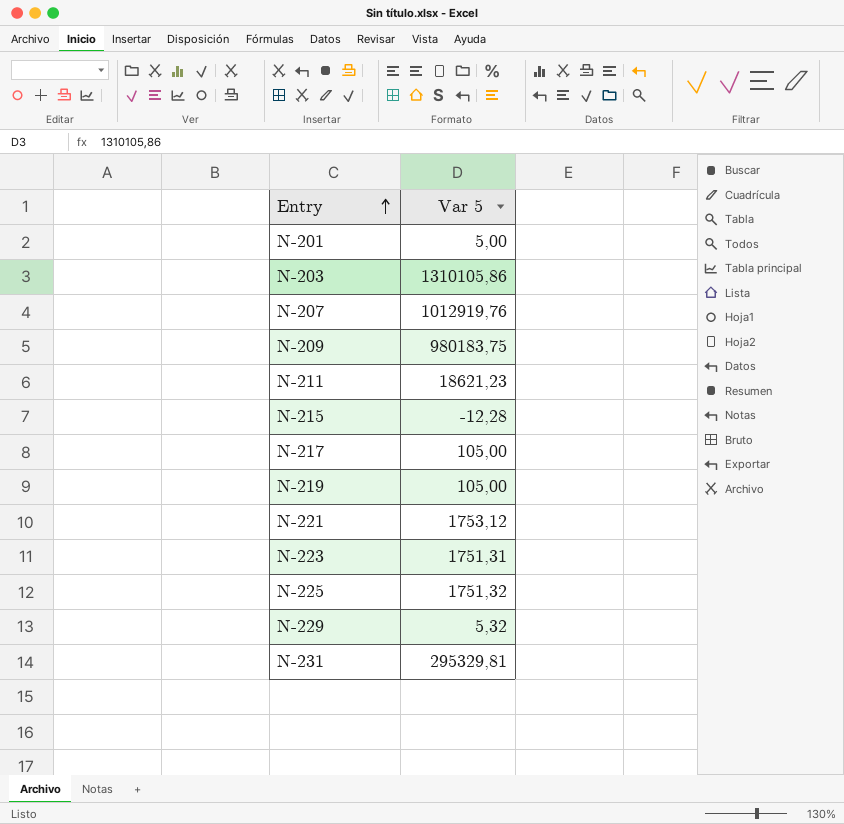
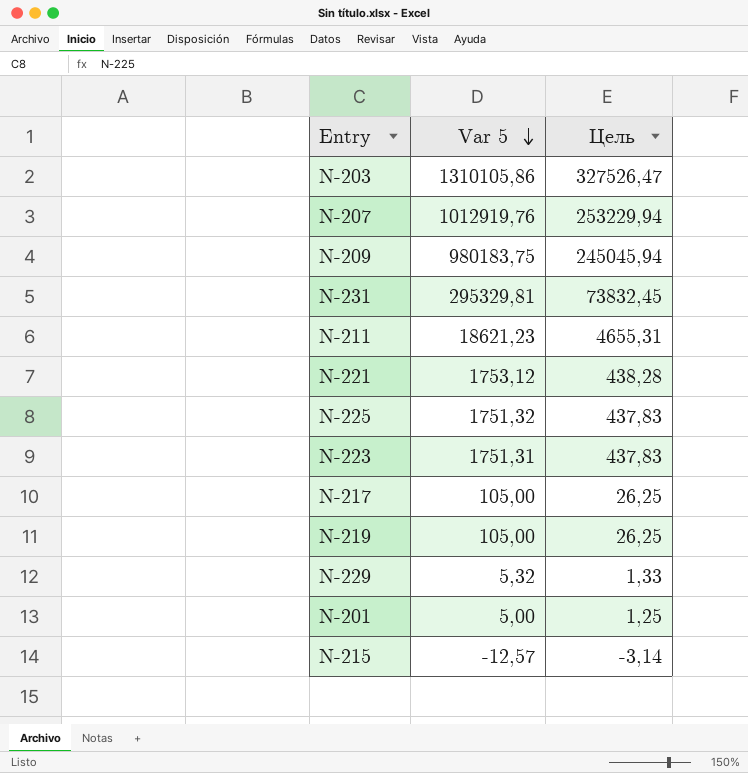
row order: Entry ascending -> Var 5 descending
column Цель | formula: none -> [Var 5] * 0,25
N-215 | Var 5: -12,28 -> -12,57

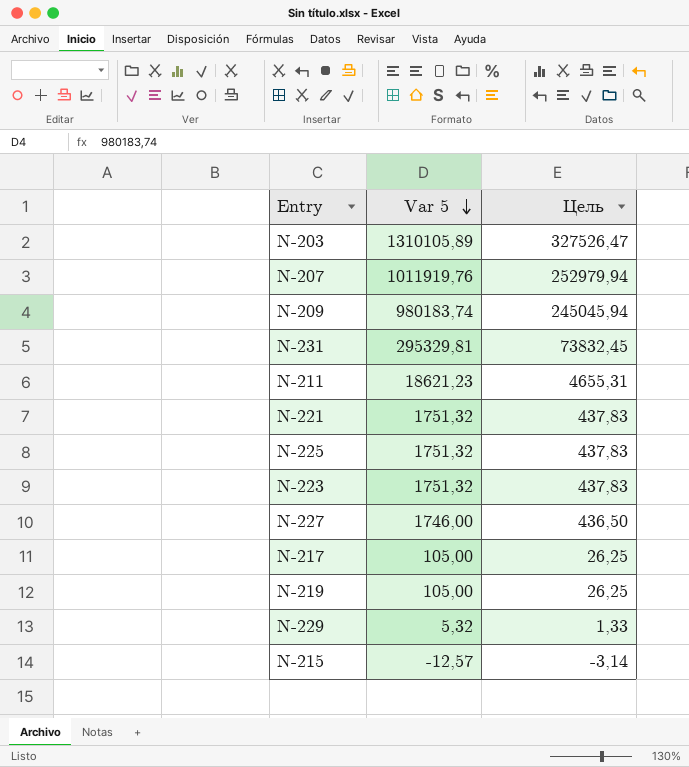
row N-201: 5,00 | 1,25 -> none
N-203 | Var 5: 1310105,86 -> 1310105,89
N-207 | Var 5: 1012919,76 -> 1011919,76
N-207 | Цель: 253229,94 -> 252979,94
N-209 | Var 5: 980183,75 -> 980183,74
N-221 | Var 5: 1753,12 -> 1751,32
N-221 | Цель: 438,28 -> 437,83
N-223 | Var 5: 1751,31 -> 1751,32
row N-227: none -> 1746,00 | 436,50

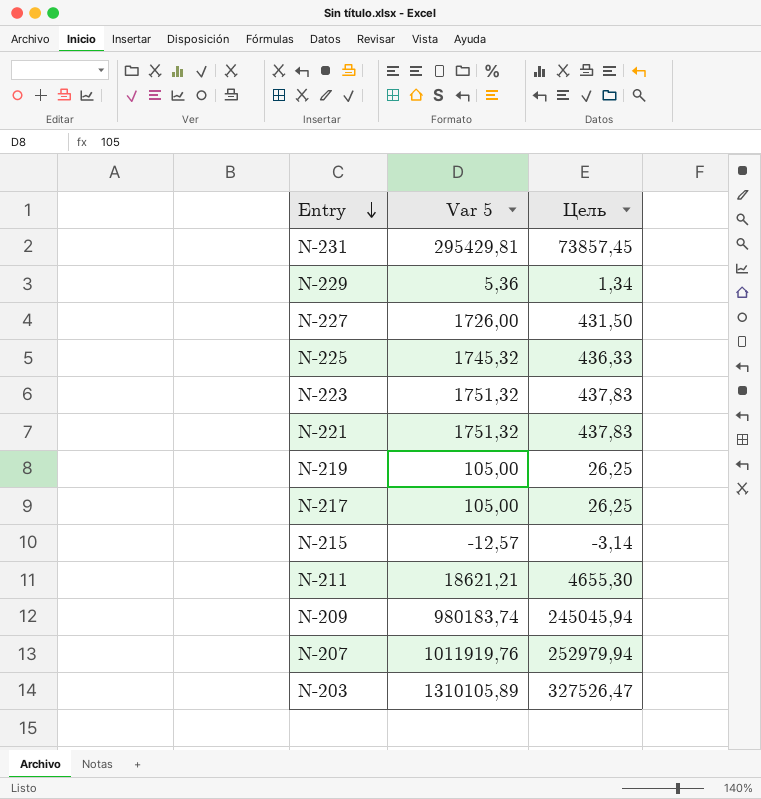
row order: Var 5 descending -> Entry descending
N-231 | Var 5: 295329,81 -> 295429,81
N-231 | Цель: 73832,45 -> 73857,45
N-229 | Var 5: 5,32 -> 5,36
N-229 | Цель: 1,33 -> 1,34
N-227 | Var 5: 1746,00 -> 1726,00
N-227 | Цель: 436,50 -> 431,50
N-225 | Var 5: 1751,32 -> 1745,32
N-225 | Цель: 437,83 -> 436,33
N-211 | Var 5: 18621,23 -> 18621,21
N-211 | Цель: 4655,31 -> 4655,30

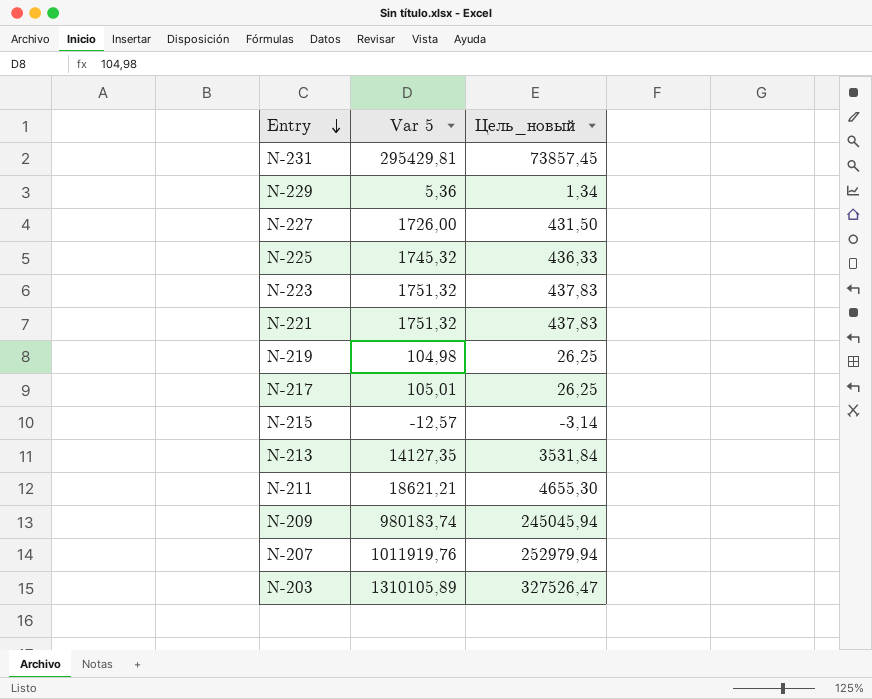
column name: Цель -> Цель_новый
N-219 | Var 5: 105,00 -> 104,98
N-217 | Var 5: 105,00 -> 105,01
row N-213: none -> 14127,35 | 3531,84

